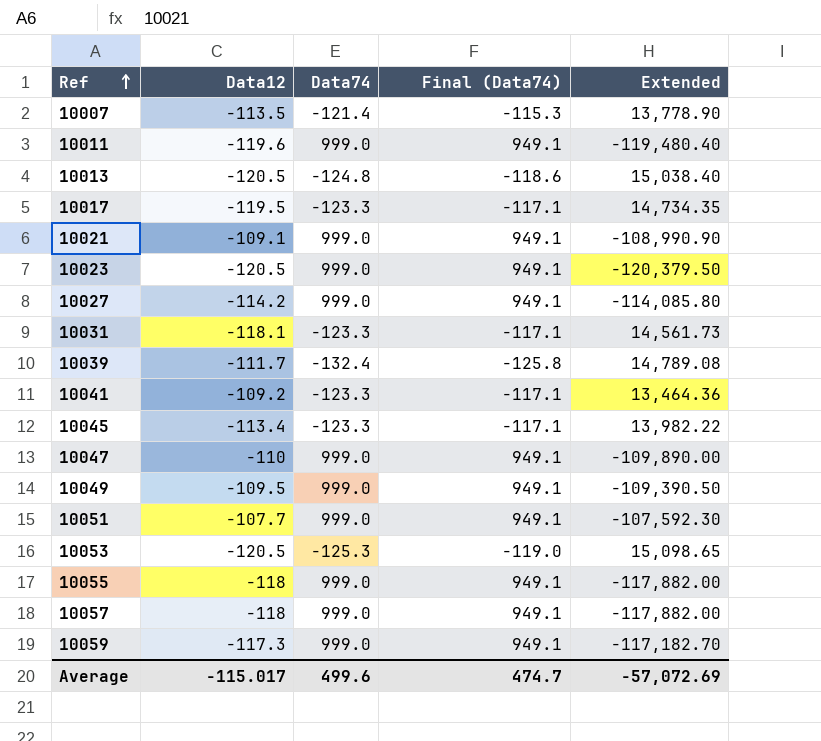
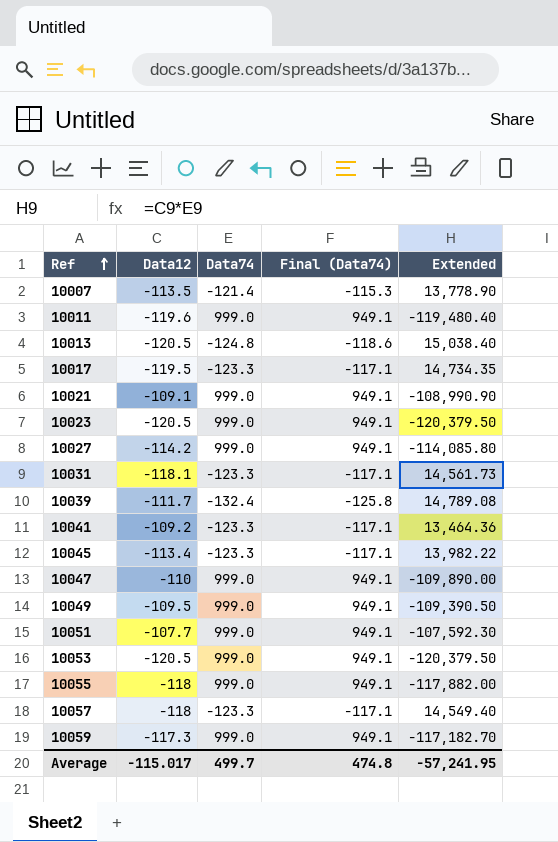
10053 | Data74: -125.3 -> 999.0
10053 | Final (Data74): -119.0 -> 949.1
10053 | Extended: 15,098.65 -> -120,379.50
10057 | Data74: 999.0 -> -123.3
10057 | Final (Data74): 949.1 -> -117.1
10057 | Extended: -117,882.00 -> 14,549.40
Average | Data74: 499.6 -> 499.7
Average | Final (Data74): 474.7 -> 474.8
Average | Extended: -57,072.69 -> -57,241.95

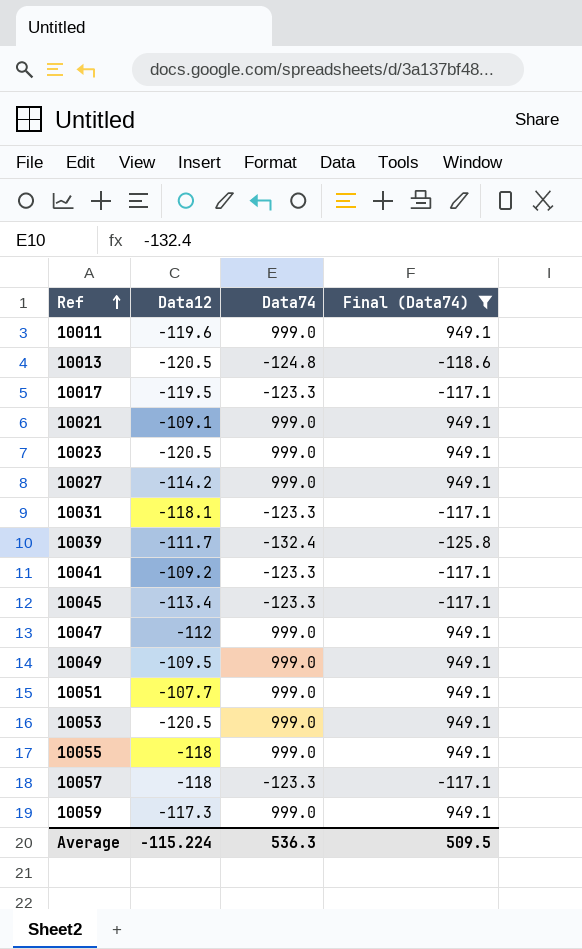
filter: none -> Final (Data74) != -115.3
column Extended | formula: [Data12] * [Data74] -> none
10047 | Data12: -110 -> -112
Average | Data12: -115.017 -> -115.224
Average | Data74: 499.7 -> 536.3
Average | Final (Data74): 474.8 -> 509.5

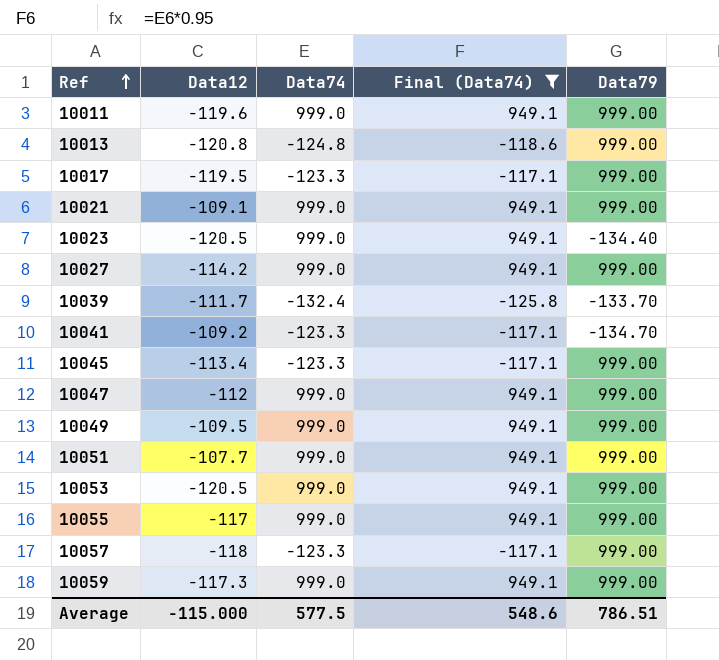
column Data79 | position: none -> 5
row 10031: -118.1 | -123.3 | -117.1 -> none
10013 | Data12: -120.5 -> -120.8
10055 | Data12: -118 -> -117
Average | Data12: -115.224 -> -115.000
Average | Data74: 536.3 -> 577.5
Average | Final (Data74): 509.5 -> 548.6

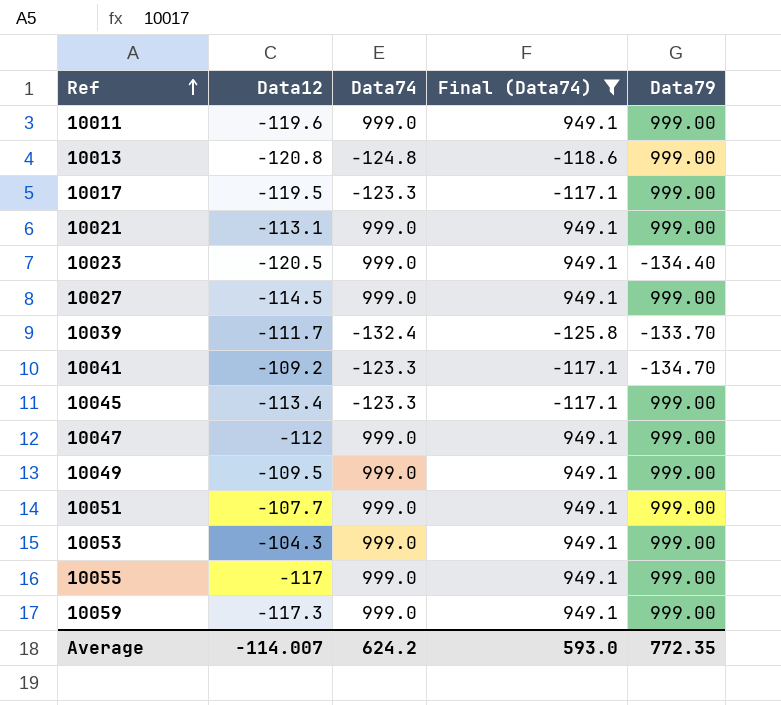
row 10057: -118 | -123.3 | -117.1 | 999.00 -> none
10021 | Data12: -109.1 -> -113.1
10027 | Data12: -114.2 -> -114.5
10053 | Data12: -120.5 -> -104.3
Average | Data12: -115.000 -> -114.007
Average | Data74: 577.5 -> 624.2
Average | Final (Data74): 548.6 -> 593.0
Average | Data79: 786.51 -> 772.35

